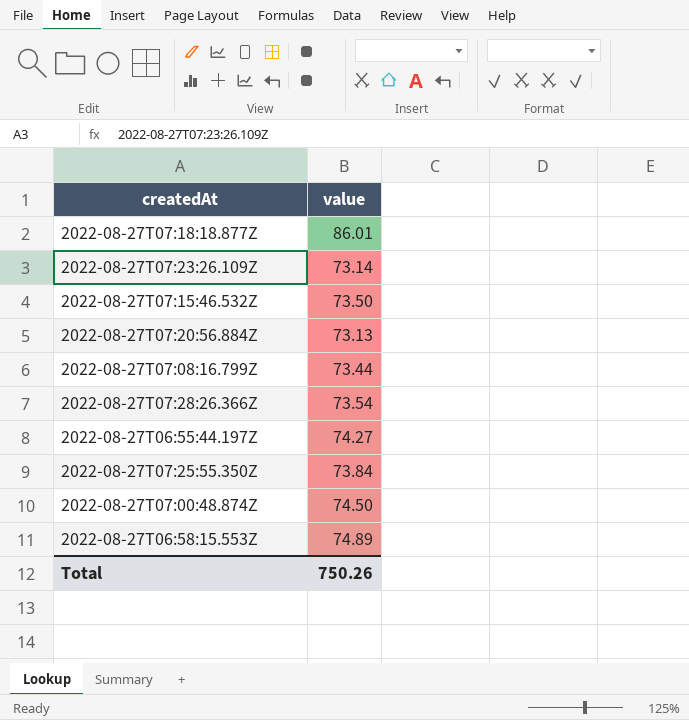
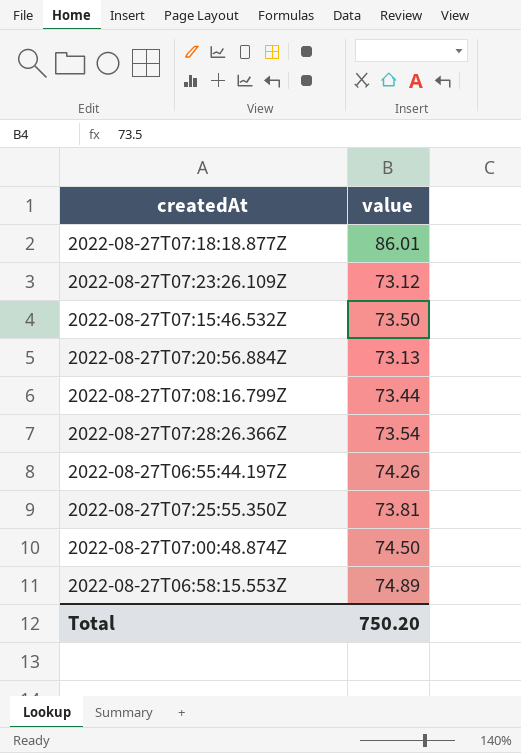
2022-08-27T07:23:26.109Z | value: 73.14 -> 73.12
2022-08-27T06:55:44.197Z | value: 74.27 -> 74.26
2022-08-27T07:25:55.350Z | value: 73.84 -> 73.81
Total | value: 750.26 -> 750.20

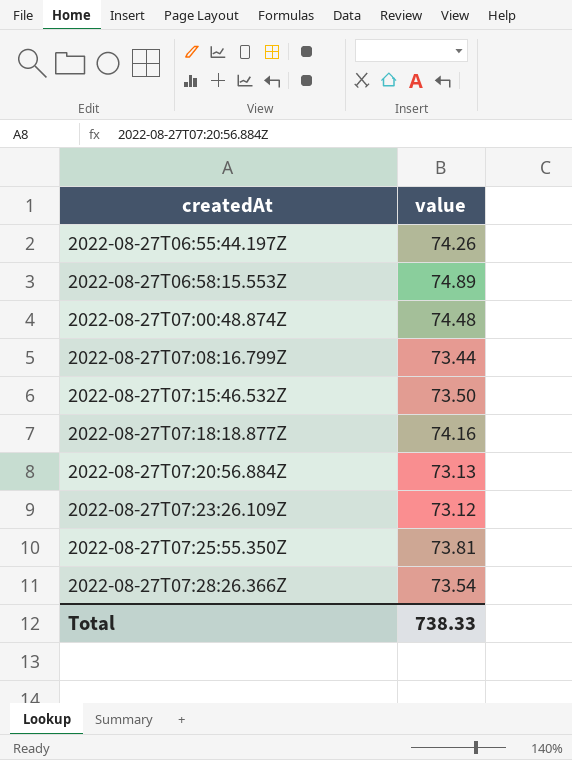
row order: none -> createdAt ascending
2022-08-27T07:00:48.874Z | value: 74.50 -> 74.48
2022-08-27T07:18:18.877Z | value: 86.01 -> 74.16
Total | value: 750.20 -> 738.33

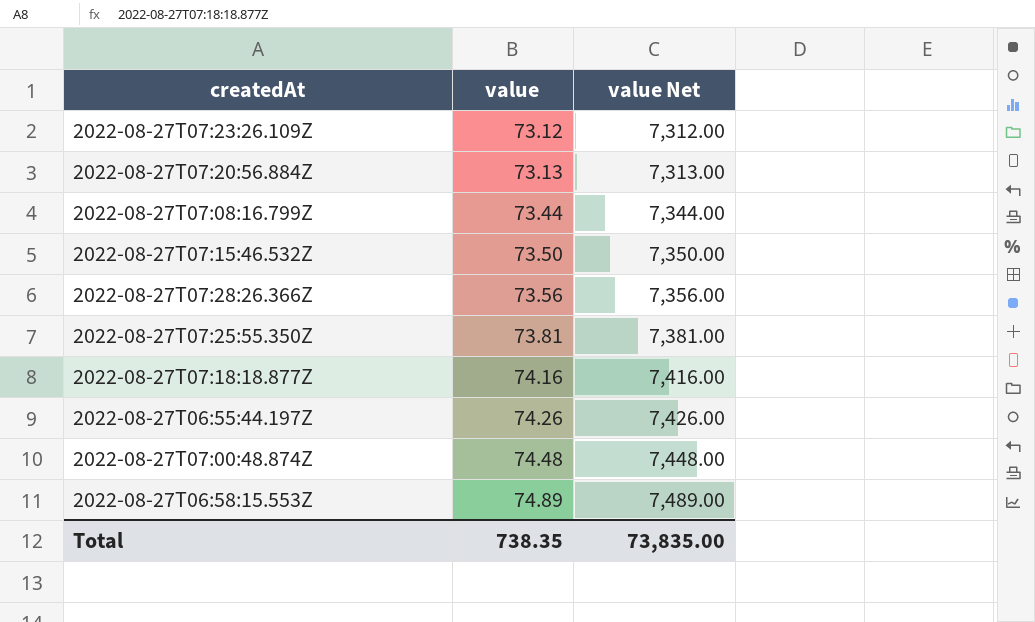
row order: createdAt ascending -> value ascending
column value Net | formula: none -> [value] * 100
2022-08-27T07:28:26.366Z | value: 73.54 -> 73.56
Total | value: 738.33 -> 738.35

